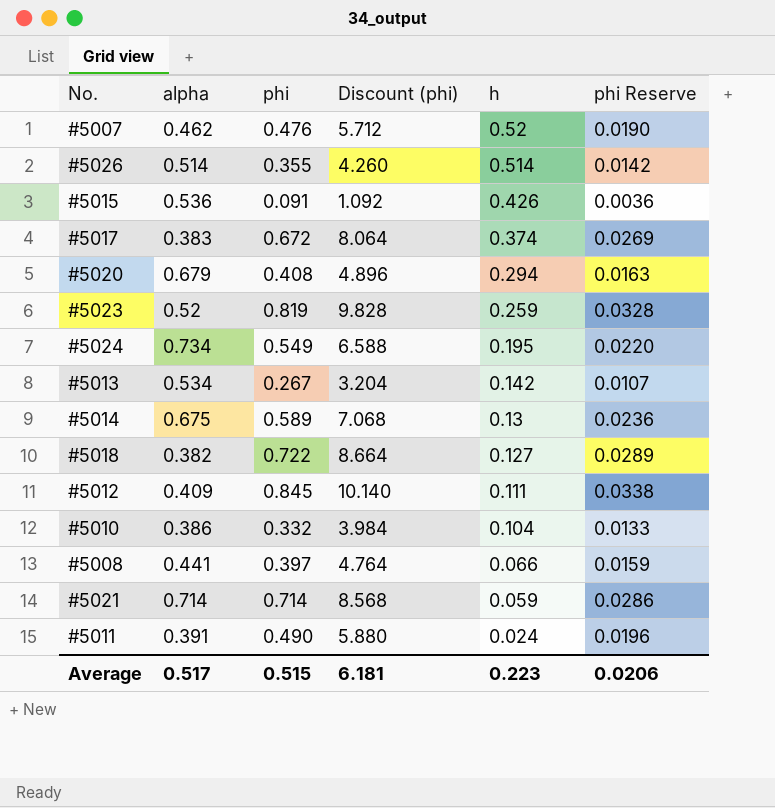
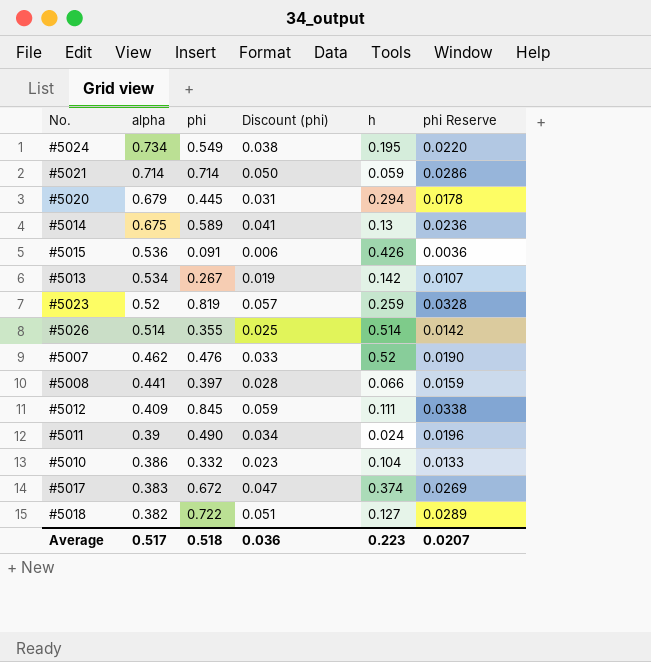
row order: h descending -> alpha descending
column Discount (phi) | formula: [phi] * 12 -> [phi] * 0.07
#5020 | phi: 0.408 -> 0.445
#5020 | phi Reserve: 0.0163 -> 0.0178
#5011 | alpha: 0.391 -> 0.39
Average | phi: 0.515 -> 0.518
Average | Discount (phi): 6.181 -> 0.036
Average | phi Reserve: 0.0206 -> 0.0207

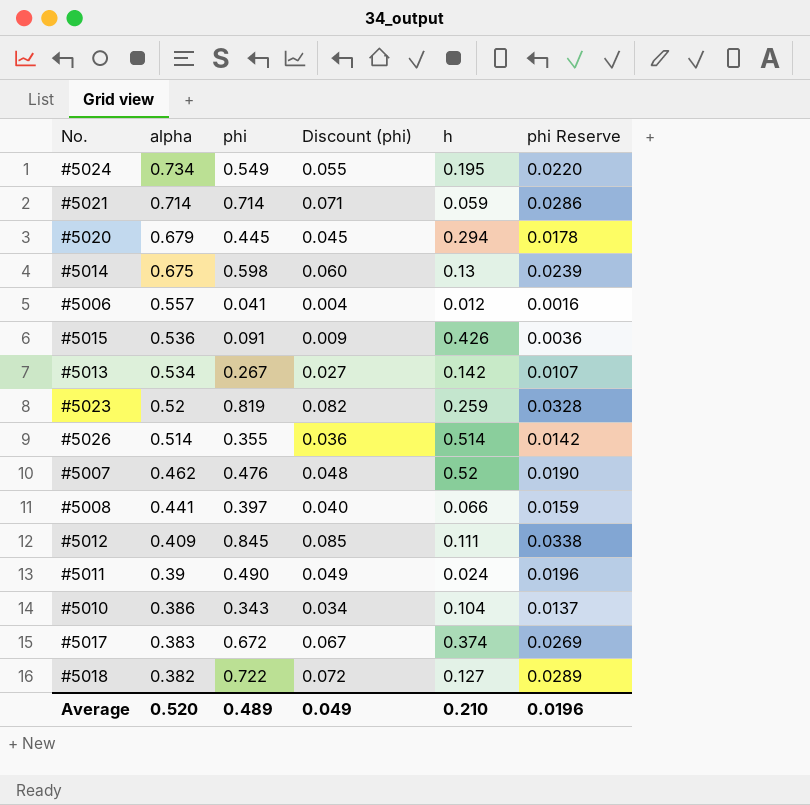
column Discount (phi) | formula: [phi] * 0.07 -> [phi] * 0.1
#5014 | phi: 0.589 -> 0.598
#5014 | phi Reserve: 0.0236 -> 0.0239
row #5006: none -> 0.557 | 0.041 | 0.004 | 0.012 | 0.0016
#5010 | phi: 0.332 -> 0.343
#5010 | phi Reserve: 0.0133 -> 0.0137
Average | alpha: 0.517 -> 0.520
Average | phi: 0.518 -> 0.489
Average | Discount (phi): 0.036 -> 0.049
Average | h: 0.223 -> 0.210
Average | phi Reserve: 0.0207 -> 0.0196

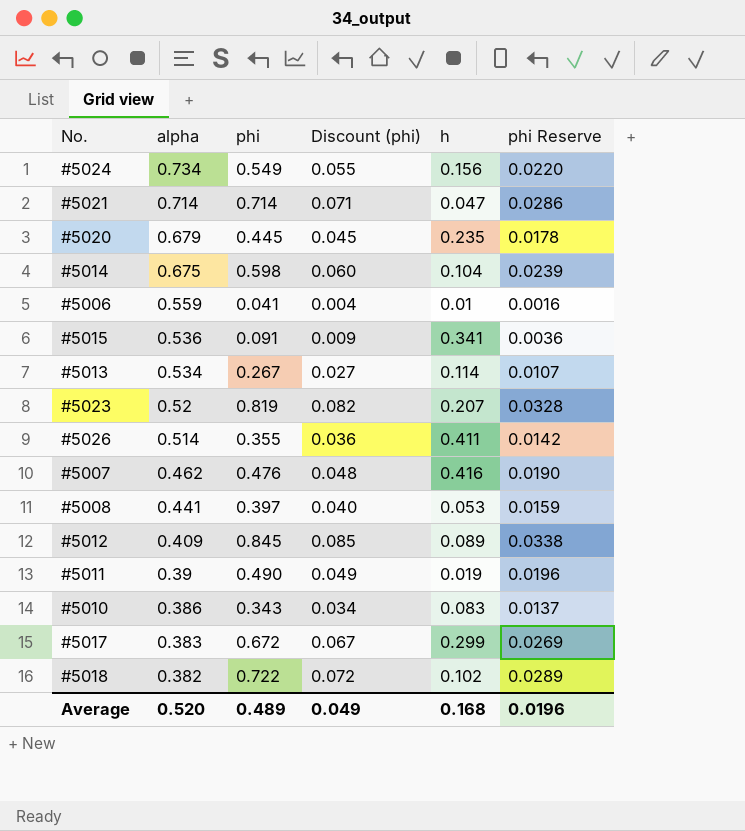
#5024 | h: 0.195 -> 0.156
#5021 | h: 0.059 -> 0.047
#5020 | h: 0.294 -> 0.235
#5014 | h: 0.13 -> 0.104
#5006 | alpha: 0.557 -> 0.559
#5006 | h: 0.012 -> 0.01
#5015 | h: 0.426 -> 0.341
#5013 | h: 0.142 -> 0.114
#5023 | h: 0.259 -> 0.207
#5026 | h: 0.514 -> 0.411
#5007 | h: 0.52 -> 0.416
#5008 | h: 0.066 -> 0.053
#5012 | h: 0.111 -> 0.089
#5011 | h: 0.024 -> 0.019
#5010 | h: 0.104 -> 0.083
#5017 | h: 0.374 -> 0.299
#5018 | h: 0.127 -> 0.102
Average | h: 0.210 -> 0.168

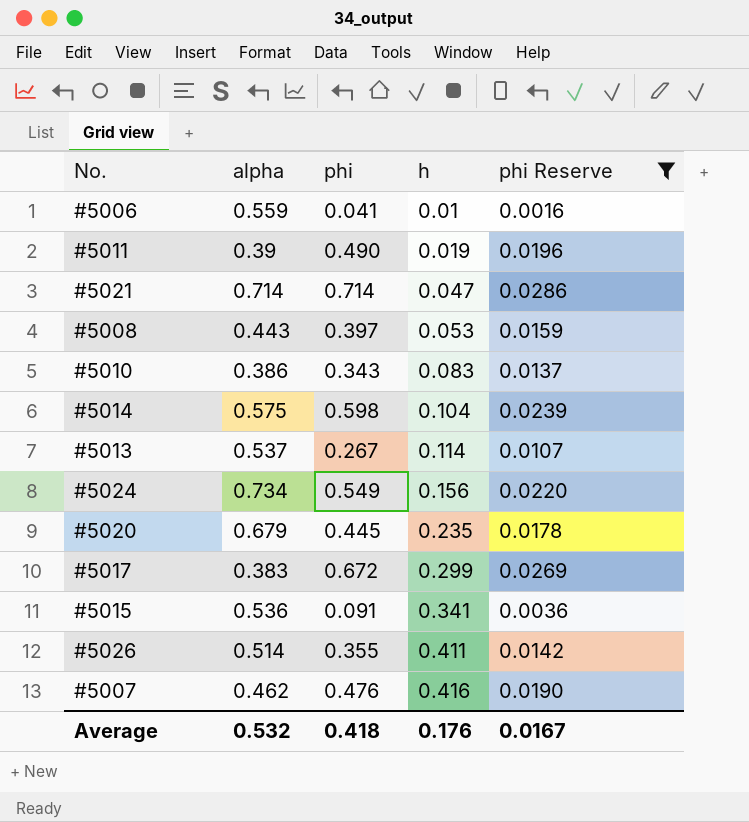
filter: none -> phi Reserve <= 0.0286
row order: alpha descending -> h ascending
column Discount (phi) | formula: [phi] * 0.1 -> none
#5008 | alpha: 0.441 -> 0.443
#5014 | alpha: 0.675 -> 0.575
#5013 | alpha: 0.534 -> 0.537
Average | alpha: 0.520 -> 0.532
Average | phi: 0.489 -> 0.418
Average | h: 0.168 -> 0.176
Average | phi Reserve: 0.0196 -> 0.0167

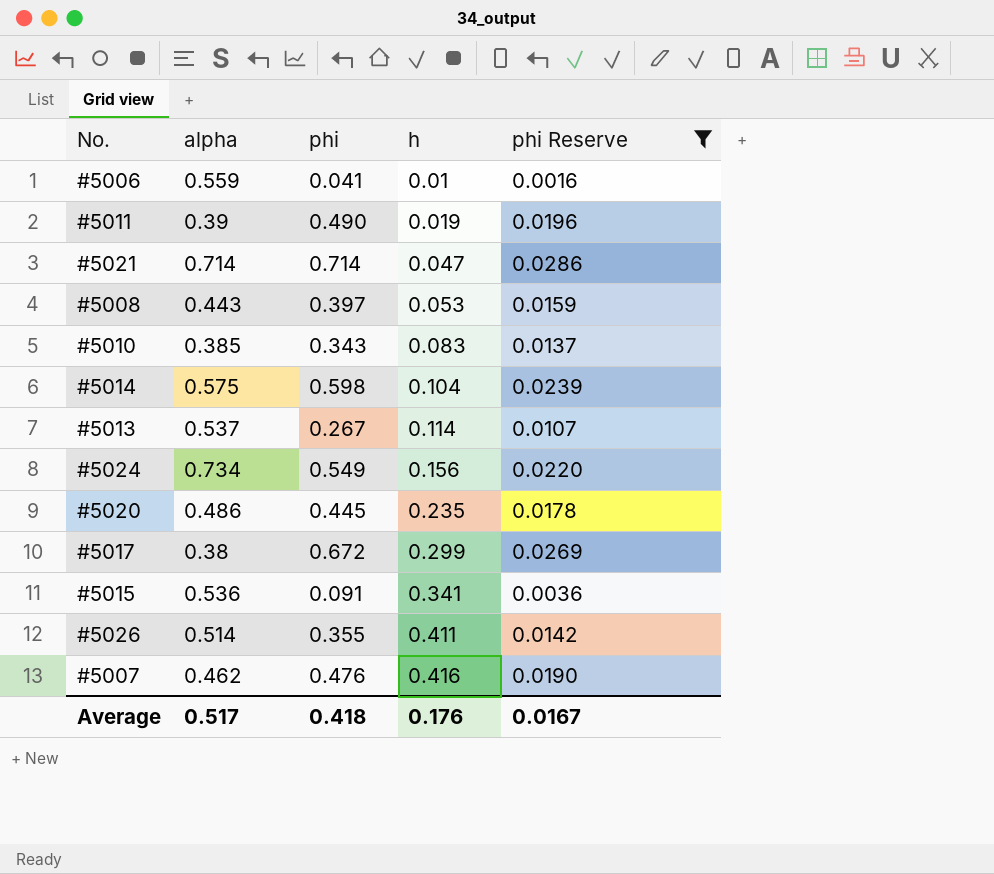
#5010 | alpha: 0.386 -> 0.385
#5020 | alpha: 0.679 -> 0.486
#5017 | alpha: 0.383 -> 0.38
Average | alpha: 0.532 -> 0.517

